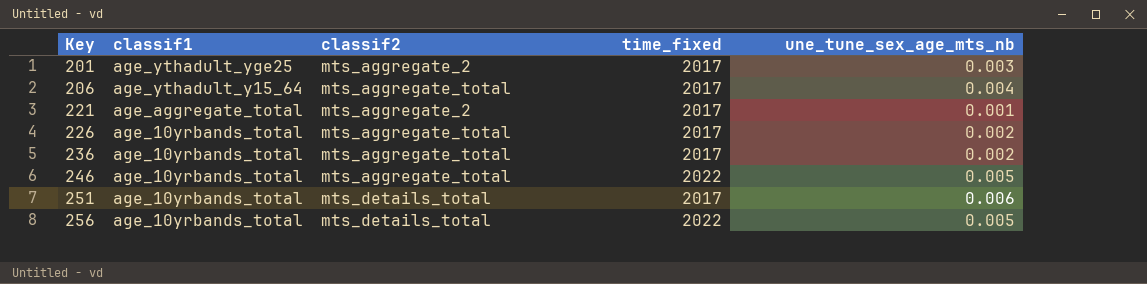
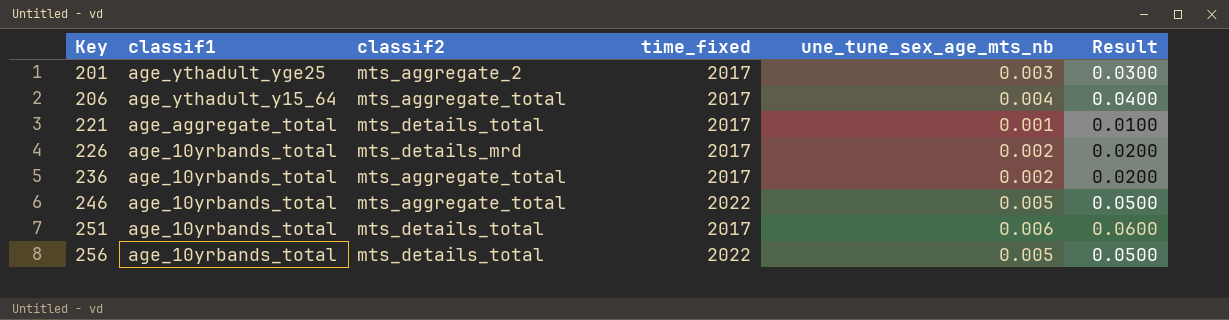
column Result | formula: none -> [une_tune_sex_age_mts_nb] * 10
221 | classif2: mts_aggregate_2 -> mts_details_total
226 | classif2: mts_aggregate_total -> mts_details_mrd

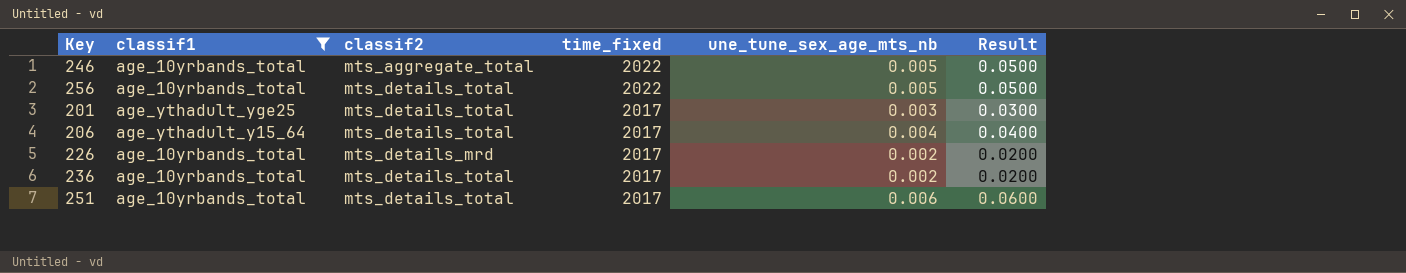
filter: none -> classif1 != age_aggregate_total
row order: Key ascending -> time_fixed descending
201 | classif2: mts_aggregate_2 -> mts_details_total
206 | classif2: mts_aggregate_total -> mts_details_total
236 | classif2: mts_aggregate_total -> mts_details_total

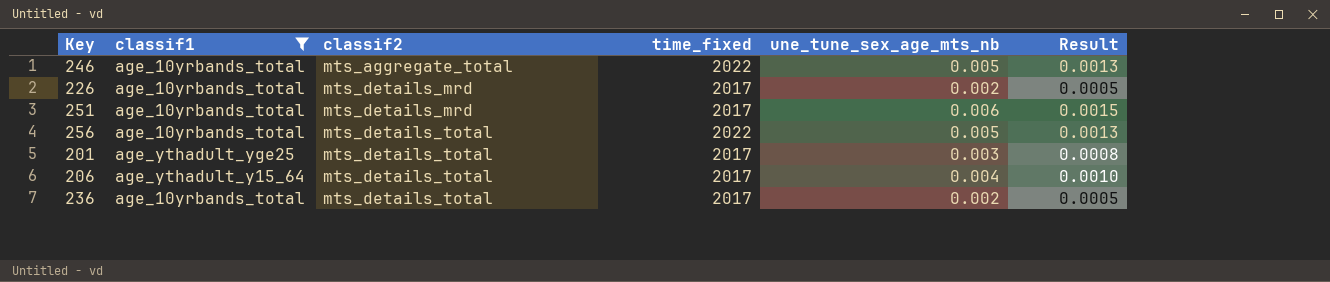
row order: time_fixed descending -> classif2 ascending
column Result | formula: [une_tune_sex_age_mts_nb] * 10 -> [une_tune_sex_age_mts_nb] * 0.25
251 | classif2: mts_details_total -> mts_details_mrd

